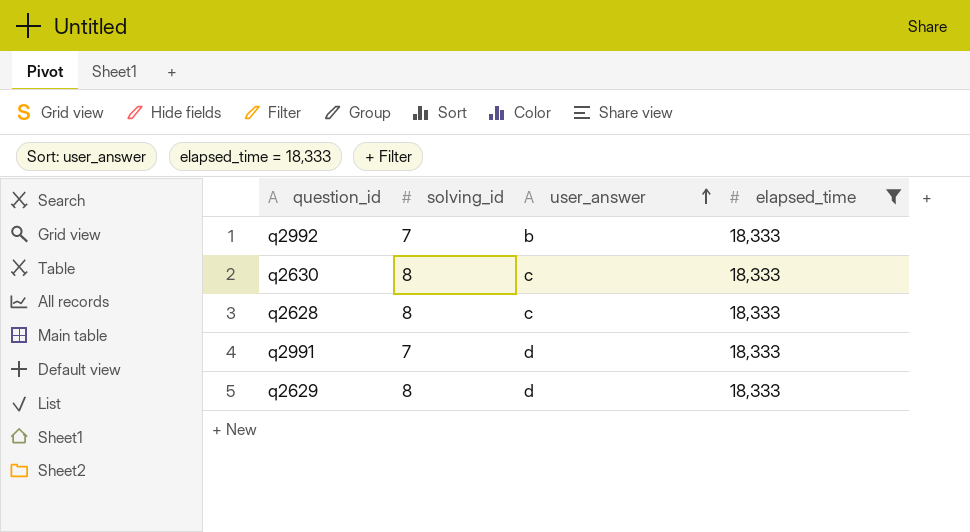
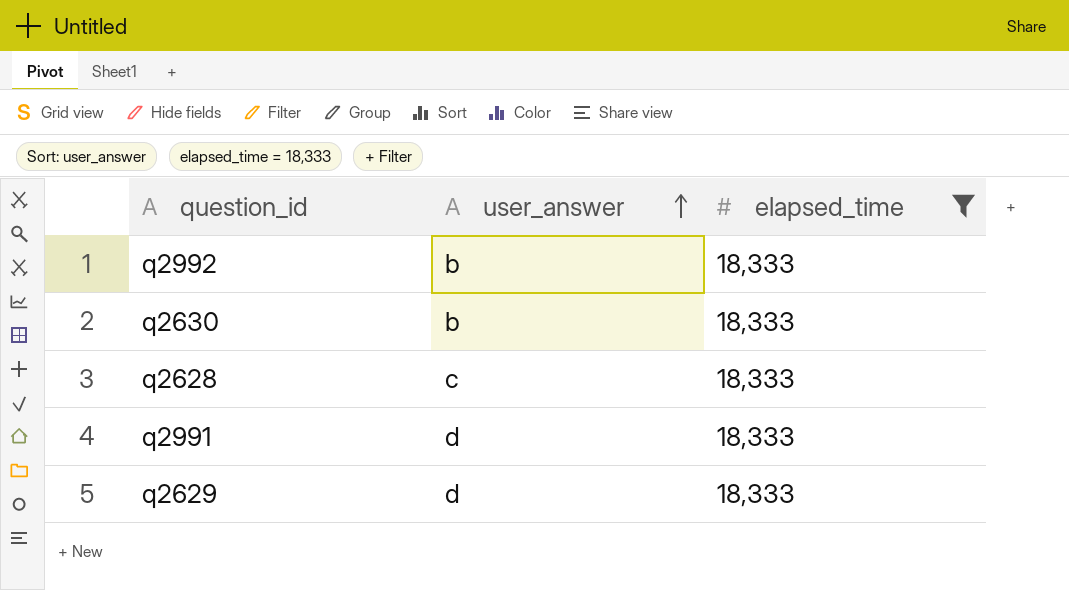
column solving_id | position: 2 -> none
q2630 | user_answer: c -> b

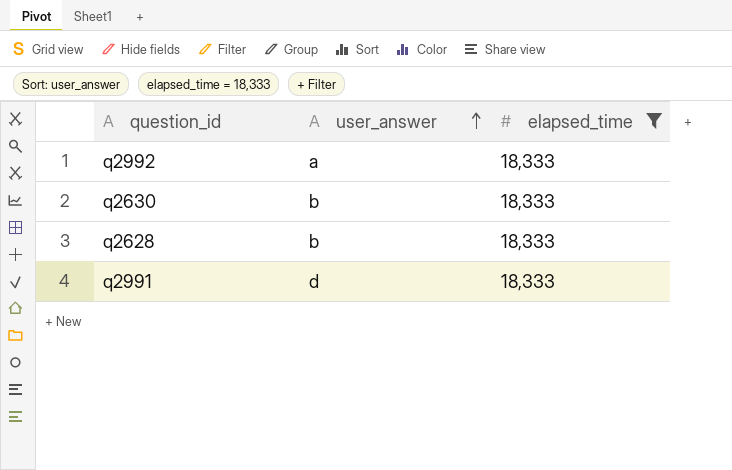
row q2629: d | 18,333 -> none
q2992 | user_answer: b -> a
q2628 | user_answer: c -> b

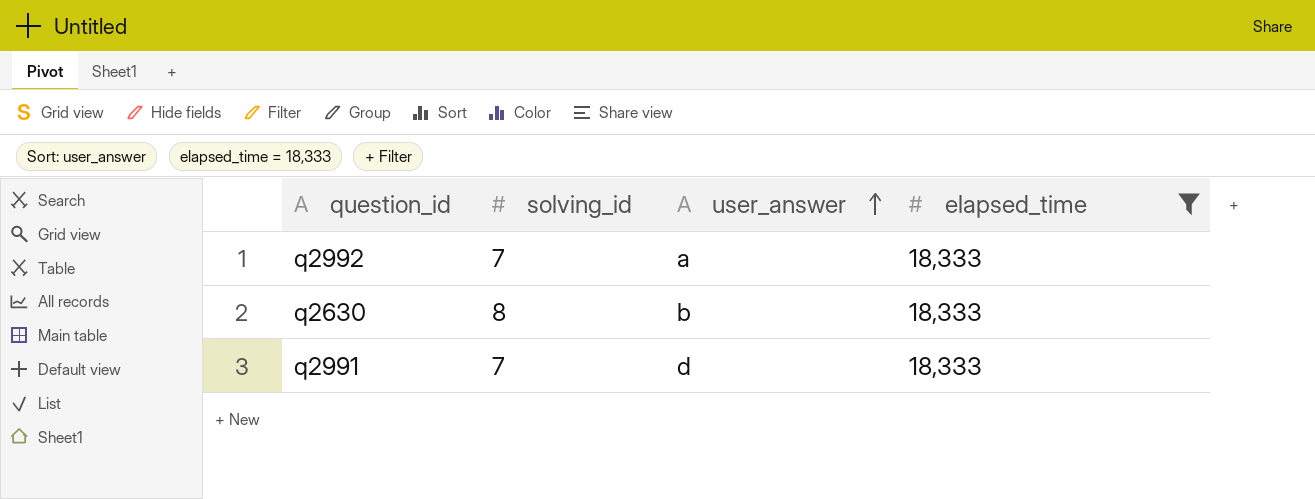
column solving_id | position: none -> 2
row q2628: b | 18,333 -> none

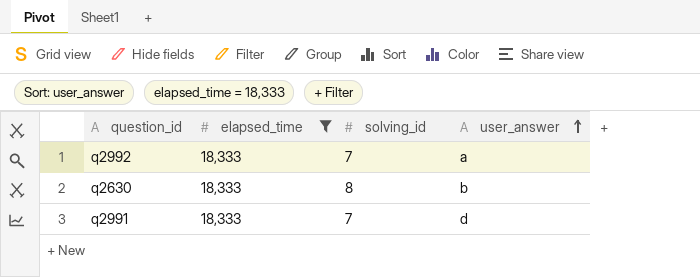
column elapsed_time | position: 4 -> 2

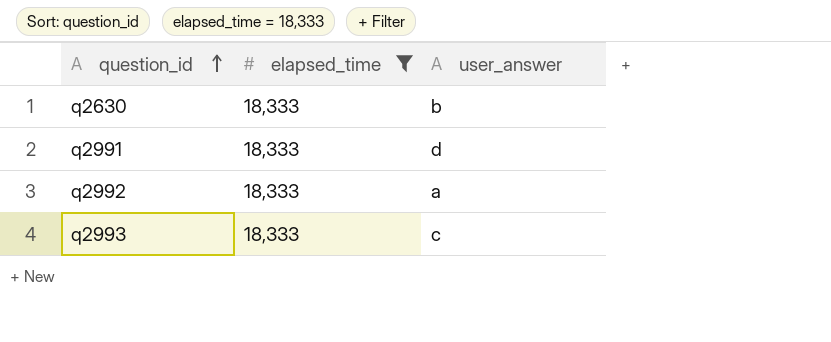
row order: user_answer ascending -> question_id ascending
column solving_id | position: 3 -> none
row q2993: none -> 18,333 | c

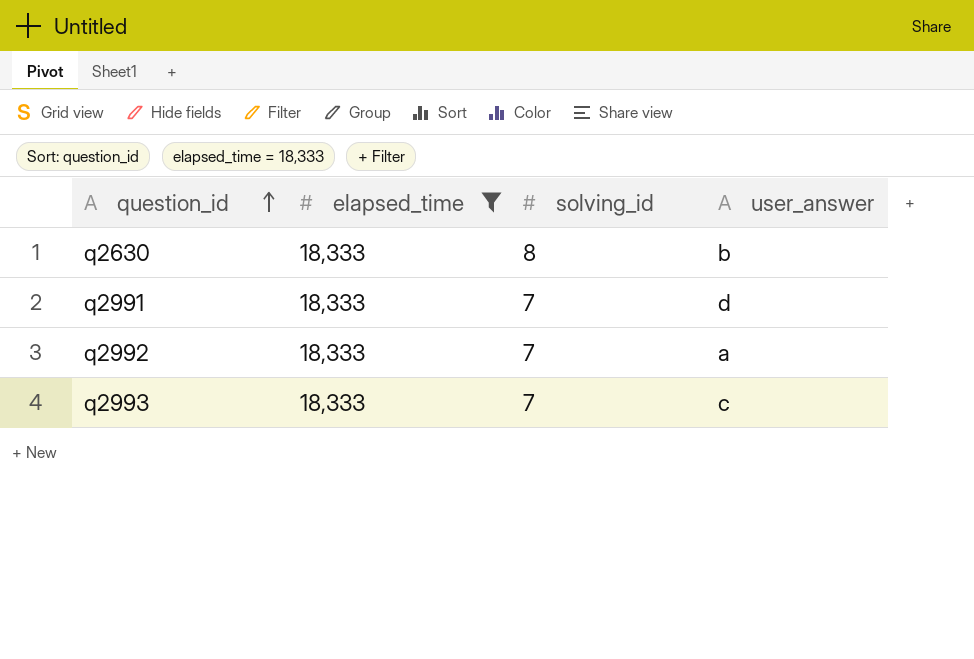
column solving_id | position: none -> 3

